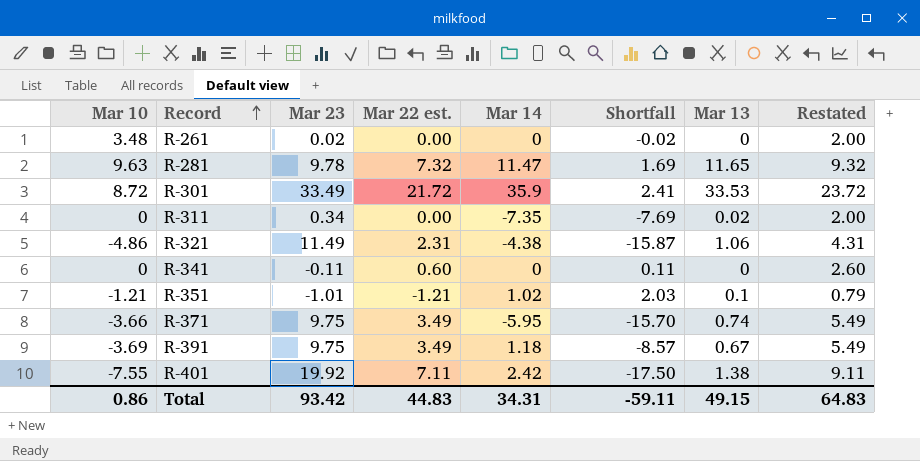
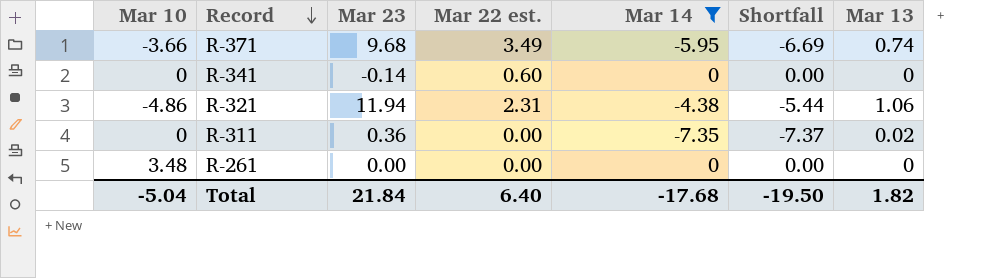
filter: none -> Mar 14 <= 0
row order: Record ascending -> Record descending
column Restated | formula: [Mar 22 est.] + 2 -> none
column Shortfall | formula: [Mar 14] - [Mar 23] -> [Mar 14] - [Mar 13]
R-371 | Mar 23: 9.75 -> 9.68
R-341 | Mar 23: -0.11 -> -0.14
R-321 | Mar 23: 11.49 -> 11.94
R-311 | Mar 23: 0.34 -> 0.36
R-261 | Mar 23: 0.02 -> 0.00
Total | Mar 10: 0.86 -> -5.04
Total | Mar 23: 93.42 -> 21.84
Total | Mar 22 est.: 44.83 -> 6.40
Total | Mar 14: 34.31 -> -17.68
Total | Shortfall: -59.11 -> -19.50
Total | Mar 13: 49.15 -> 1.82

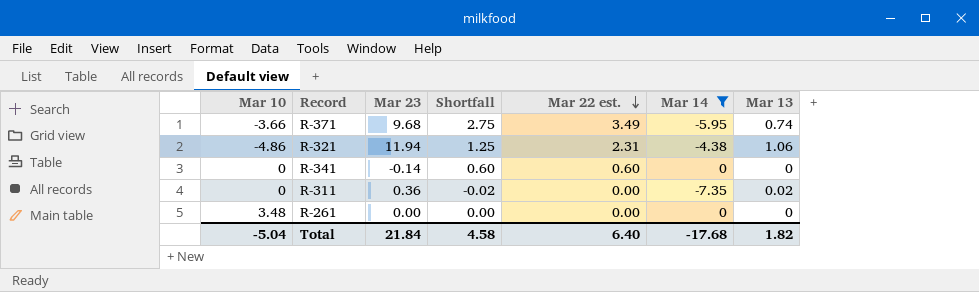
row order: Record descending -> Mar 22 est. descending
column Shortfall | formula: [Mar 14] - [Mar 13] -> [Mar 22 est.] - [Mar 13]
column Shortfall | position: 6 -> 4
Total | Shortfall: -19.50 -> 4.58

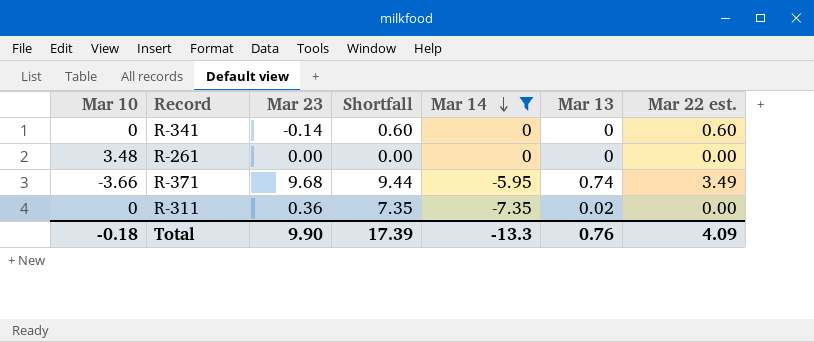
row order: Mar 22 est. descending -> Mar 14 descending
column Shortfall | formula: [Mar 22 est.] - [Mar 13] -> [Mar 22 est.] - [Mar 14]
column Mar 22 est. | position: 5 -> 7
row R-321: -4.86 | 11.94 | 1.25 | 2.31 | -4.38 | 1.06 -> none
Total | Mar 10: -5.04 -> -0.18
Total | Mar 23: 21.84 -> 9.90
Total | Shortfall: 4.58 -> 17.39
Total | Mar 14: -17.68 -> -13.3
Total | Mar 13: 1.82 -> 0.76
Total | Mar 22 est.: 6.40 -> 4.09

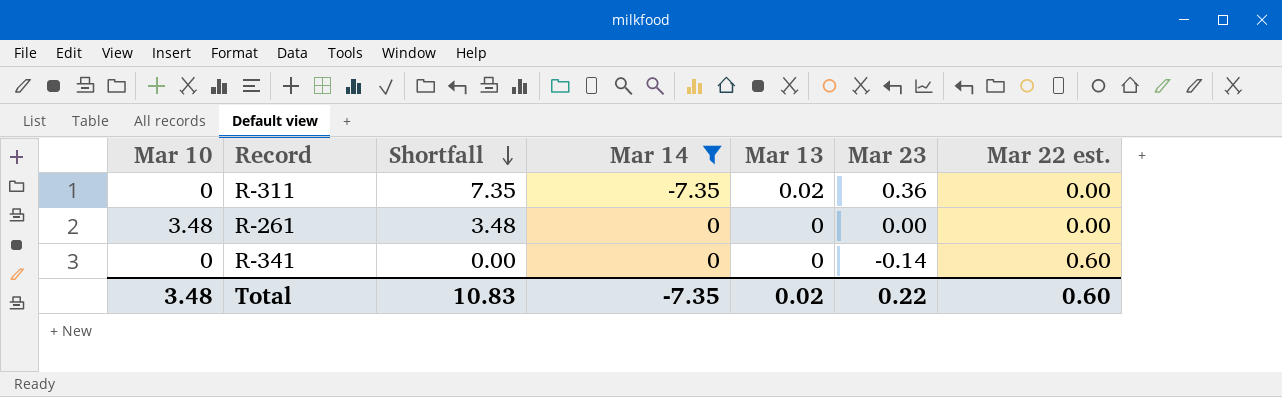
row order: Mar 14 descending -> Shortfall descending
column Shortfall | formula: [Mar 22 est.] - [Mar 14] -> [Mar 10] - [Mar 14]
column Mar 23 | position: 3 -> 6
row R-371: -3.66 | 9.68 | 9.44 | -5.95 | 0.74 | 3.49 -> none
Total | Mar 10: -0.18 -> 3.48
Total | Shortfall: 17.39 -> 10.83
Total | Mar 14: -13.3 -> -7.35
Total | Mar 13: 0.76 -> 0.02
Total | Mar 23: 9.90 -> 0.22
Total | Mar 22 est.: 4.09 -> 0.60

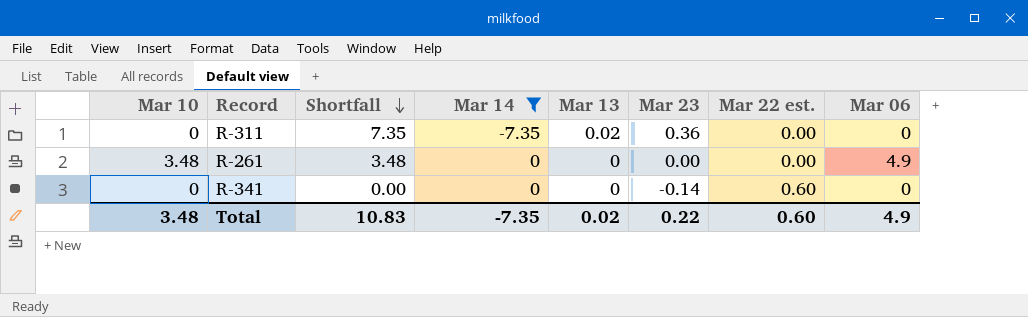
column Mar 06 | position: none -> 8

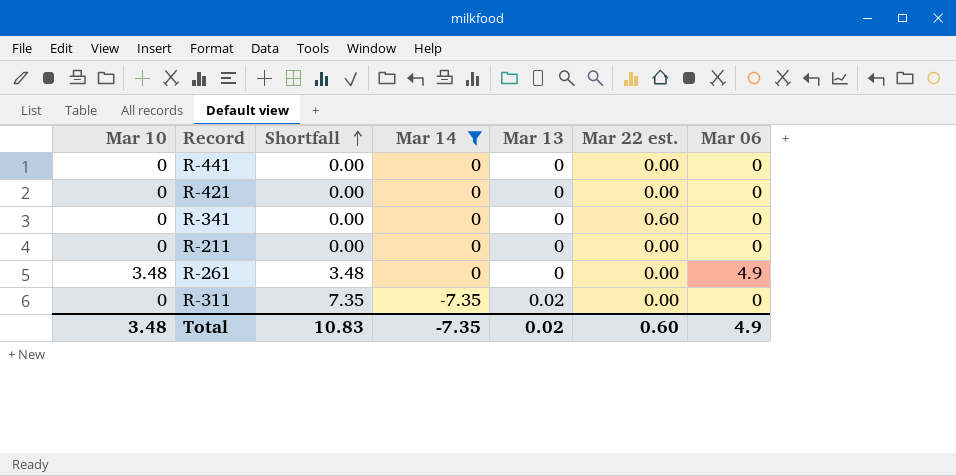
row order: Shortfall descending -> Shortfall ascending
column Mar 23 | position: 6 -> none
row R-441: none -> 0 | 0.00 | 0 | 0 | 0.00 | 0
row R-421: none -> 0 | 0.00 | 0 | 0 | 0.00 | 0
row R-211: none -> 0 | 0.00 | 0 | 0 | 0.00 | 0

